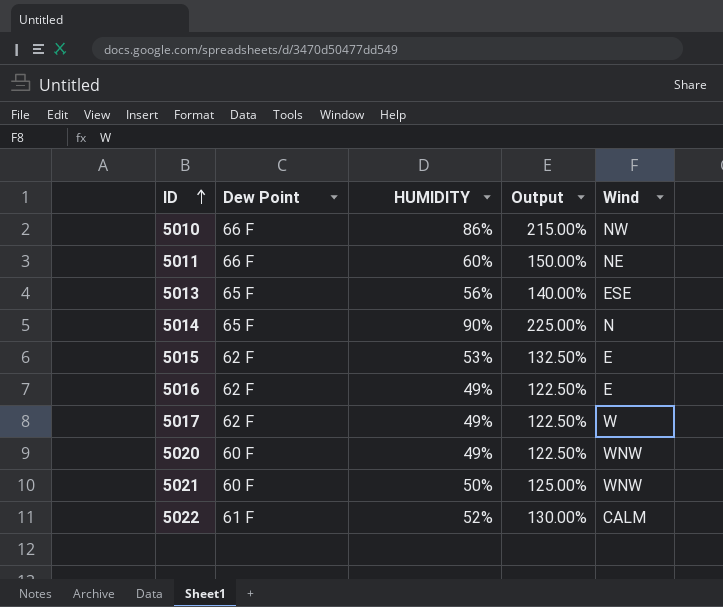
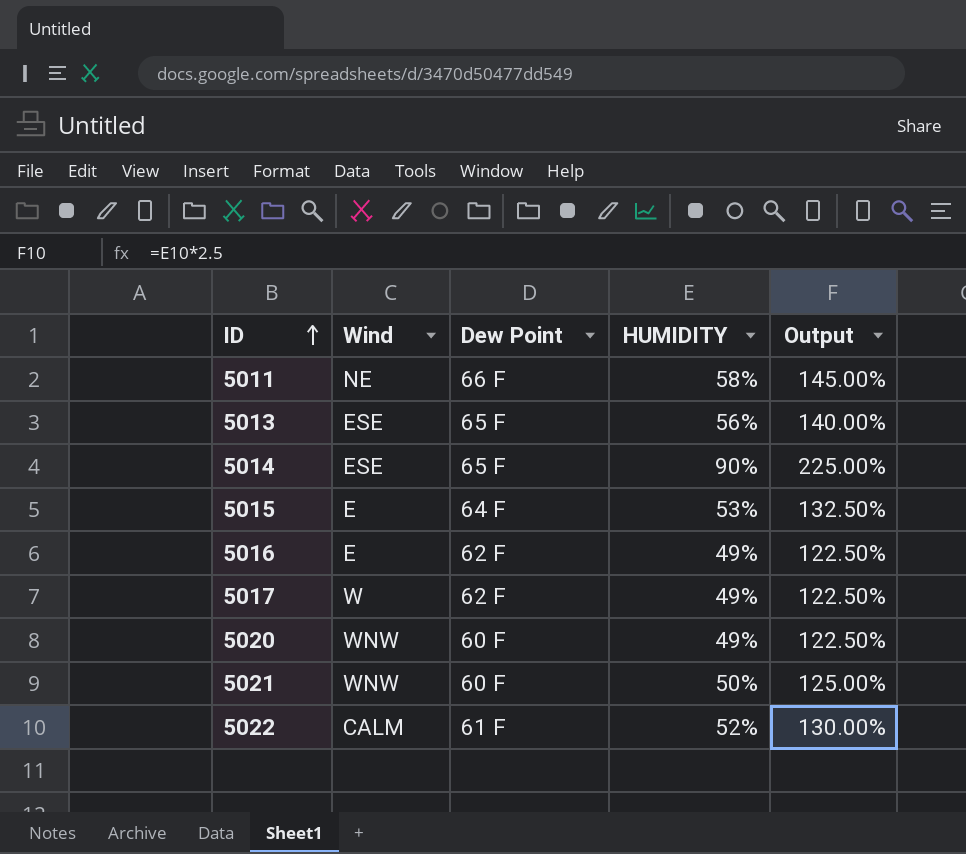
column Wind | position: 5 -> 2
row 5010: 66 F | 86% | 215.00% | NW -> none
5011 | HUMIDITY: 60% -> 58%
5011 | Output: 150.00% -> 145.00%
5014 | Wind: N -> ESE
5015 | Dew Point: 62 F -> 64 F

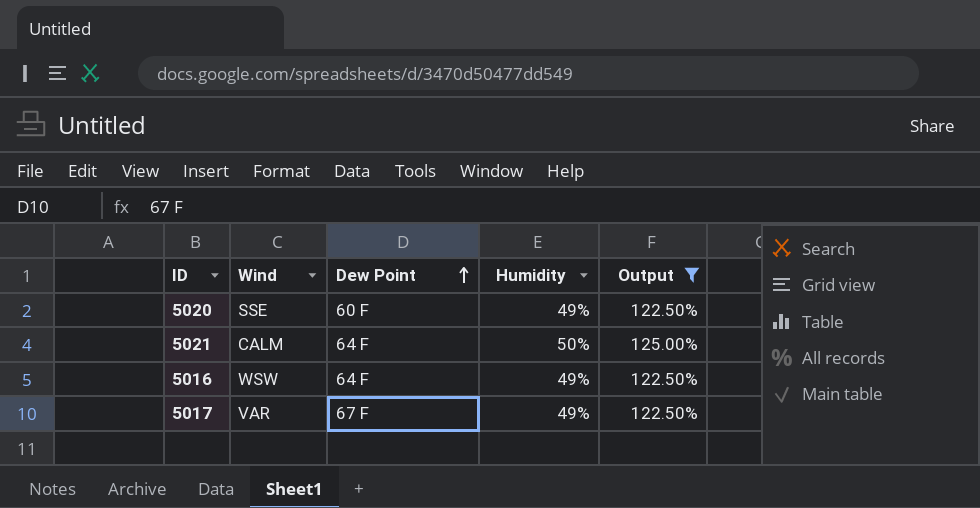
filter: none -> Output <= 125.00%
row order: ID ascending -> Dew Point ascending
column name: HUMIDITY -> Humidity
5020 | Wind: WNW -> SSE
5021 | Wind: WNW -> CALM
5021 | Dew Point: 60 F -> 64 F
5016 | Wind: E -> WSW
5016 | Dew Point: 62 F -> 64 F
5017 | Wind: W -> VAR
5017 | Dew Point: 62 F -> 67 F

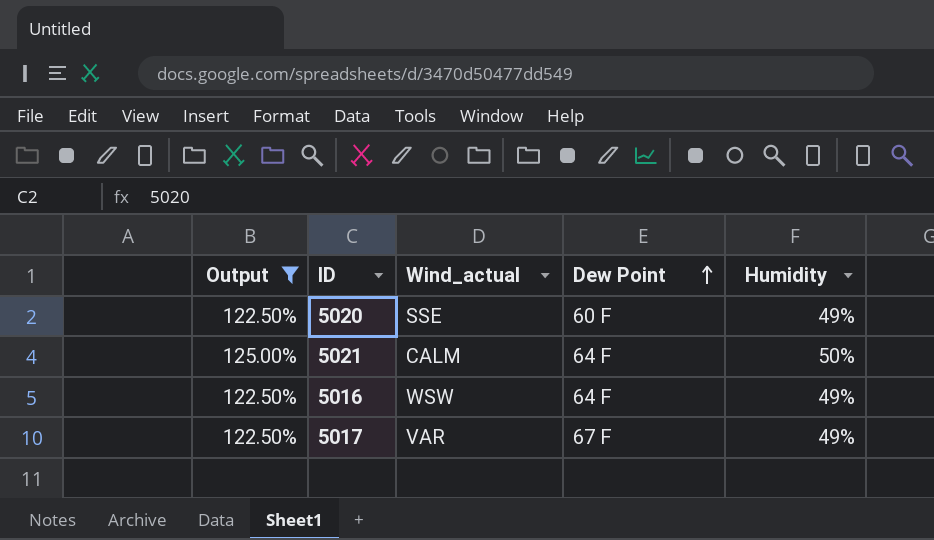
column Output | position: 5 -> 1
column name: Wind -> Wind_actual

